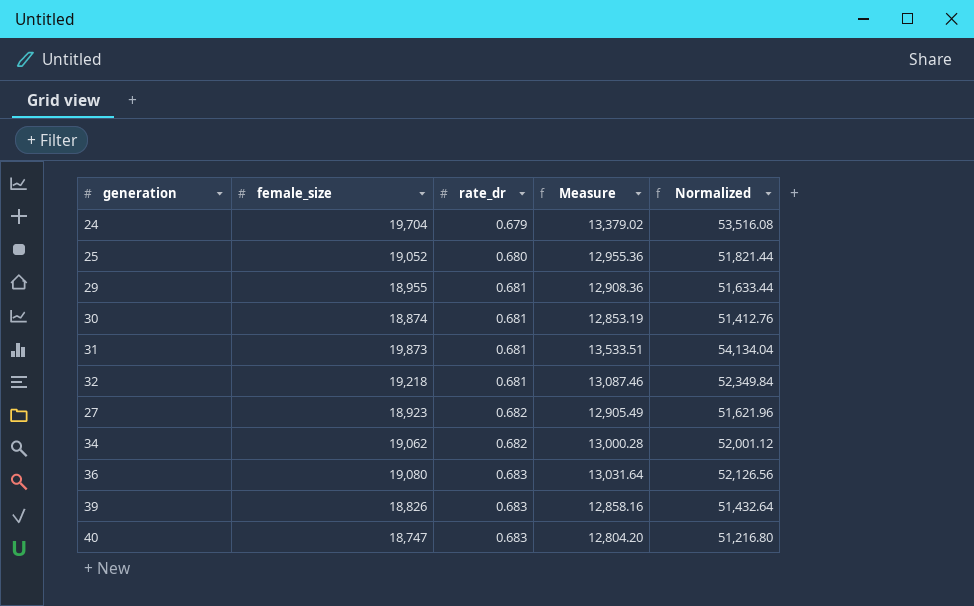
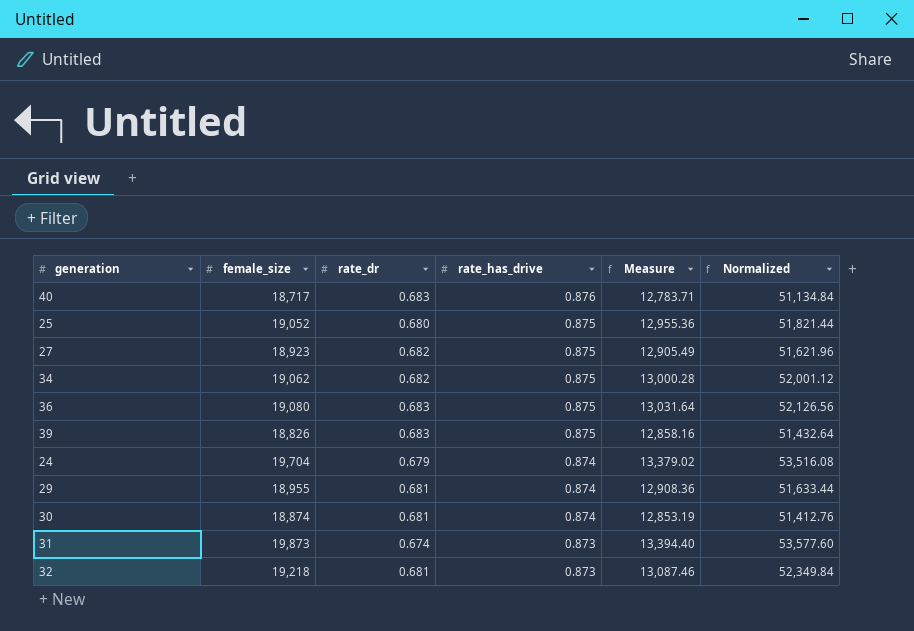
row order: rate_dr ascending -> rate_has_drive descending
column rate_has_drive | position: none -> 4
40 | female_size: 18,747 -> 18,717
40 | Measure: 12,804.20 -> 12,783.71
40 | Normalized: 51,216.80 -> 51,134.84
31 | rate_dr: 0.681 -> 0.674
31 | Measure: 13,533.51 -> 13,394.40
31 | Normalized: 54,134.04 -> 53,577.60

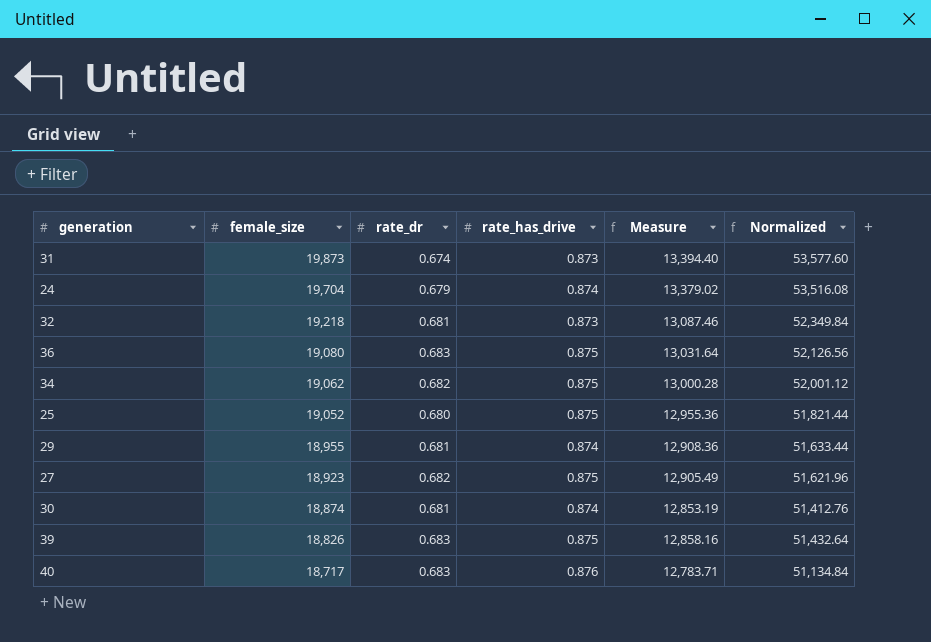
row order: rate_has_drive descending -> female_size descending

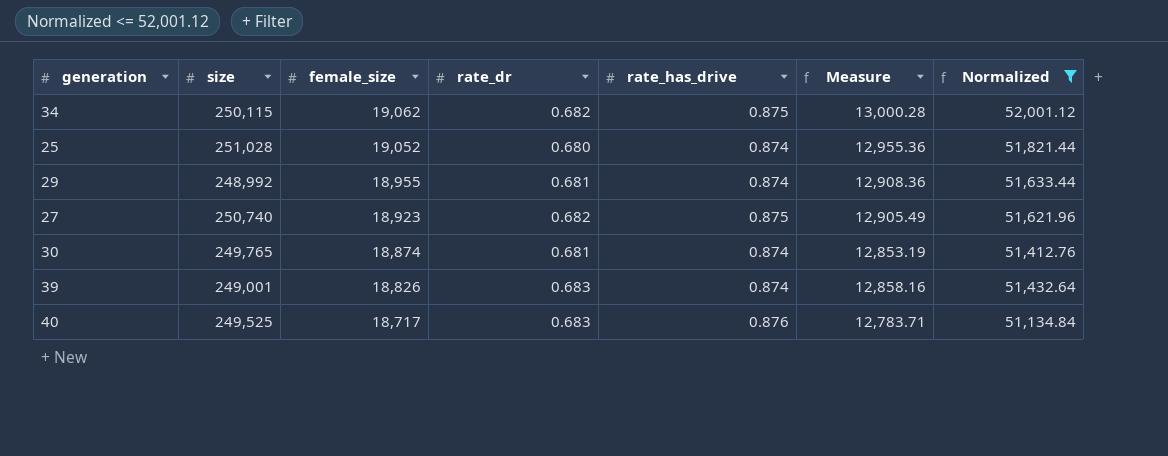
filter: none -> Normalized <= 52,001.12
column size | position: none -> 2
25 | rate_has_drive: 0.875 -> 0.874
39 | rate_has_drive: 0.875 -> 0.874

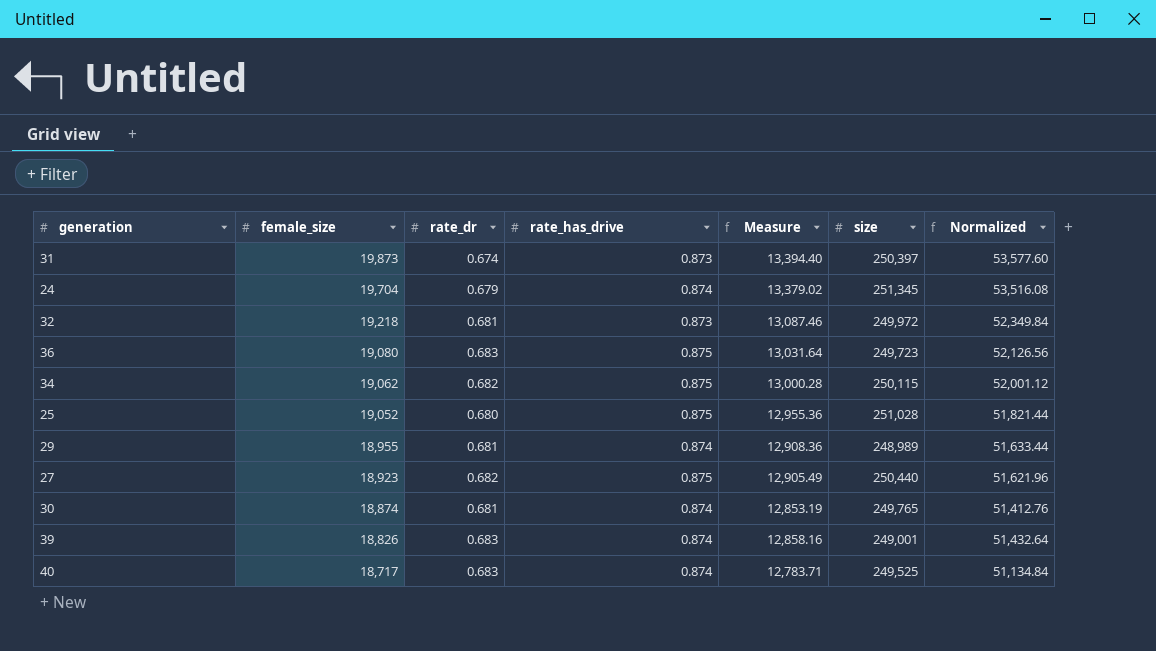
filter: Normalized <= 52,001.12 -> none
column size | position: 2 -> 6
25 | rate_has_drive: 0.874 -> 0.875
29 | size: 248,992 -> 248,989
27 | size: 250,740 -> 250,440
40 | rate_has_drive: 0.876 -> 0.874

